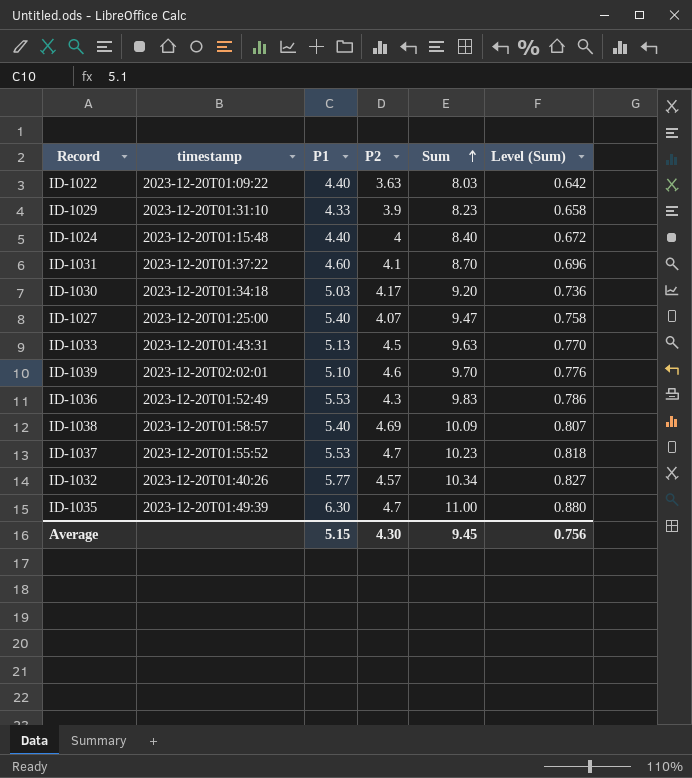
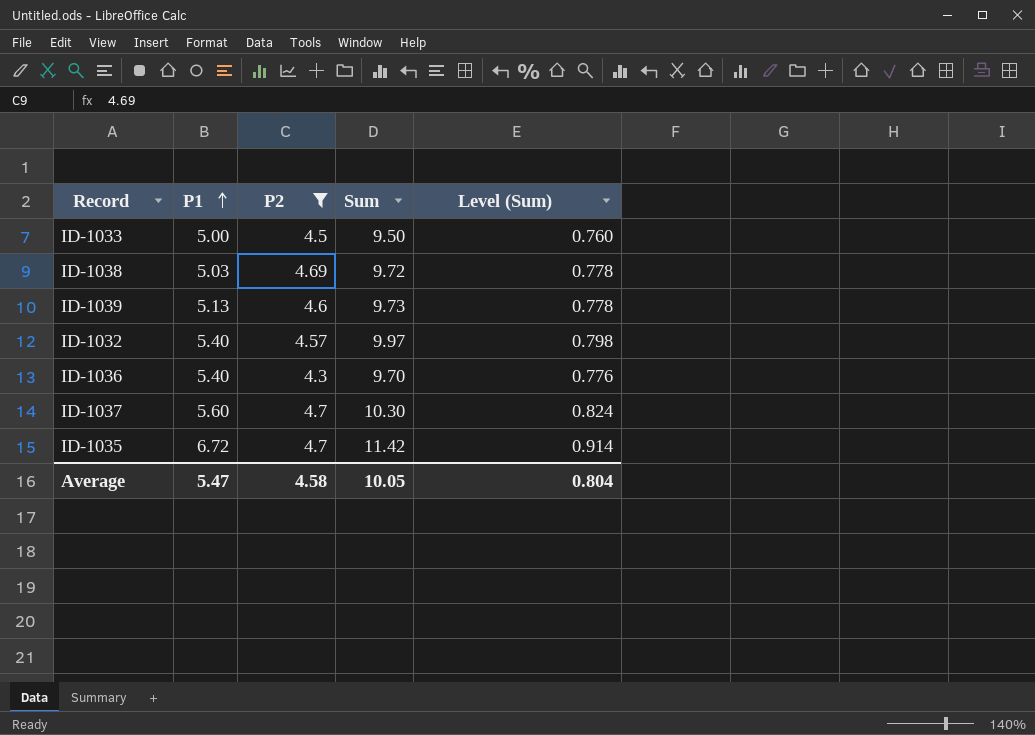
filter: none -> P2 >= 4.3
row order: Sum ascending -> P1 ascending
column timestamp | position: 2 -> none
ID-1033 | P1: 5.13 -> 5.00
ID-1033 | Sum: 9.63 -> 9.50
ID-1033 | Level (Sum): 0.770 -> 0.760
ID-1038 | P1: 5.40 -> 5.03
ID-1038 | Sum: 10.09 -> 9.72
ID-1038 | Level (Sum): 0.807 -> 0.778
ID-1039 | P1: 5.10 -> 5.13
ID-1039 | Sum: 9.70 -> 9.73
ID-1039 | Level (Sum): 0.776 -> 0.778
ID-1032 | P1: 5.77 -> 5.40
ID-1032 | Sum: 10.34 -> 9.97
ID-1032 | Level (Sum): 0.827 -> 0.798
ID-1036 | P1: 5.53 -> 5.40
ID-1036 | Sum: 9.83 -> 9.70
ID-1036 | Level (Sum): 0.786 -> 0.776
ID-1037 | P1: 5.53 -> 5.60
ID-1037 | Sum: 10.23 -> 10.30
ID-1037 | Level (Sum): 0.818 -> 0.824
ID-1035 | P1: 6.30 -> 6.72
ID-1035 | Sum: 11.00 -> 11.42
ID-1035 | Level (Sum): 0.880 -> 0.914
Average | P1: 5.15 -> 5.47
Average | P2: 4.30 -> 4.58
Average | Sum: 9.45 -> 10.05
Average | Level (Sum): 0.756 -> 0.804

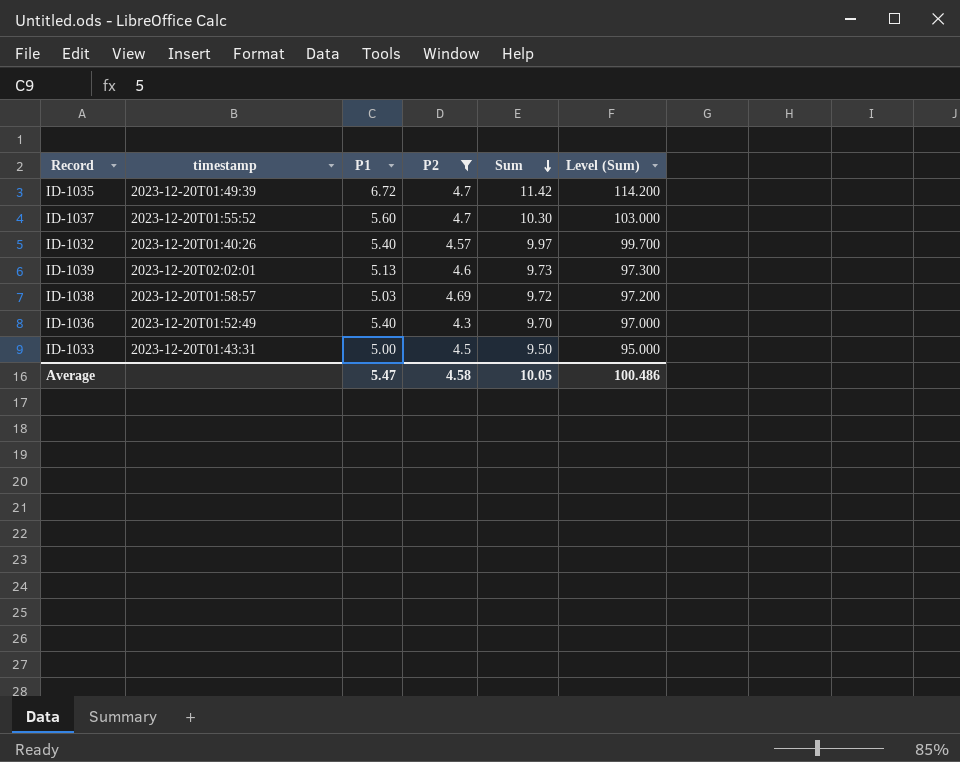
row order: P1 ascending -> Sum descending
column timestamp | position: none -> 2
column Level (Sum) | formula: [Sum] * 0.08 -> [Sum] * 10
Average | Level (Sum): 0.804 -> 100.486

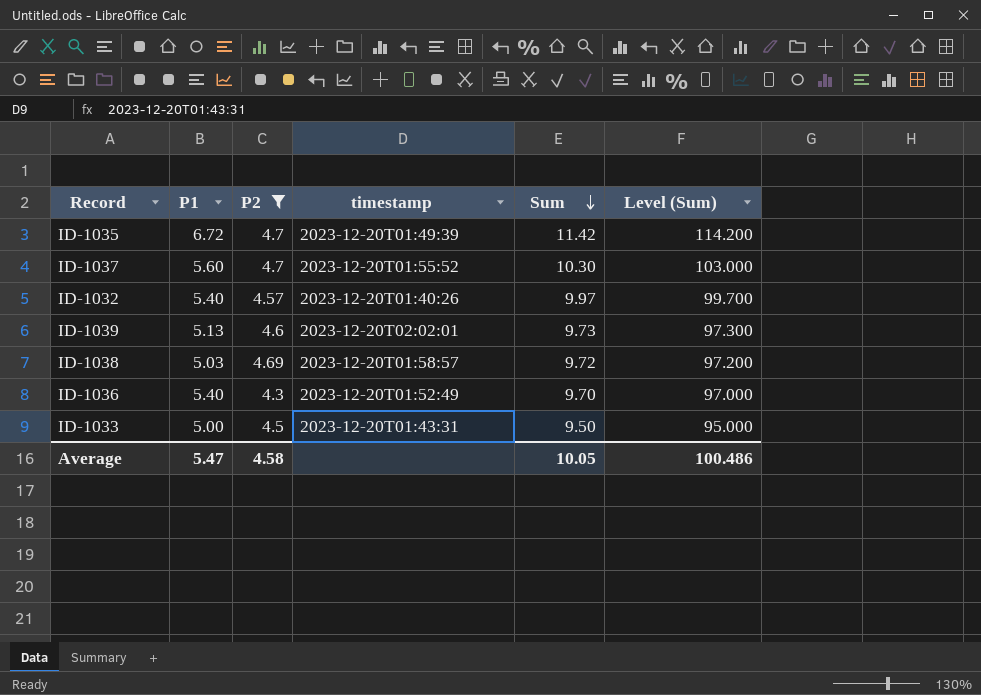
column timestamp | position: 2 -> 4

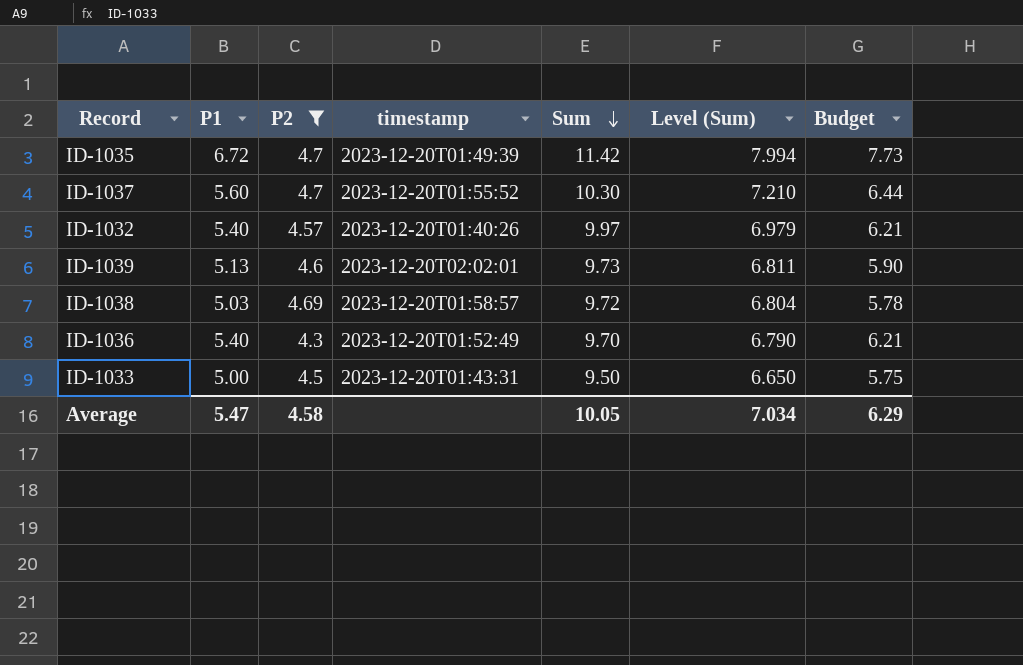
column Level (Sum) | formula: [Sum] * 10 -> [Sum] * 0.7
column Budget | formula: none -> [P1] * 1.15
Average | Level (Sum): 100.486 -> 7.034

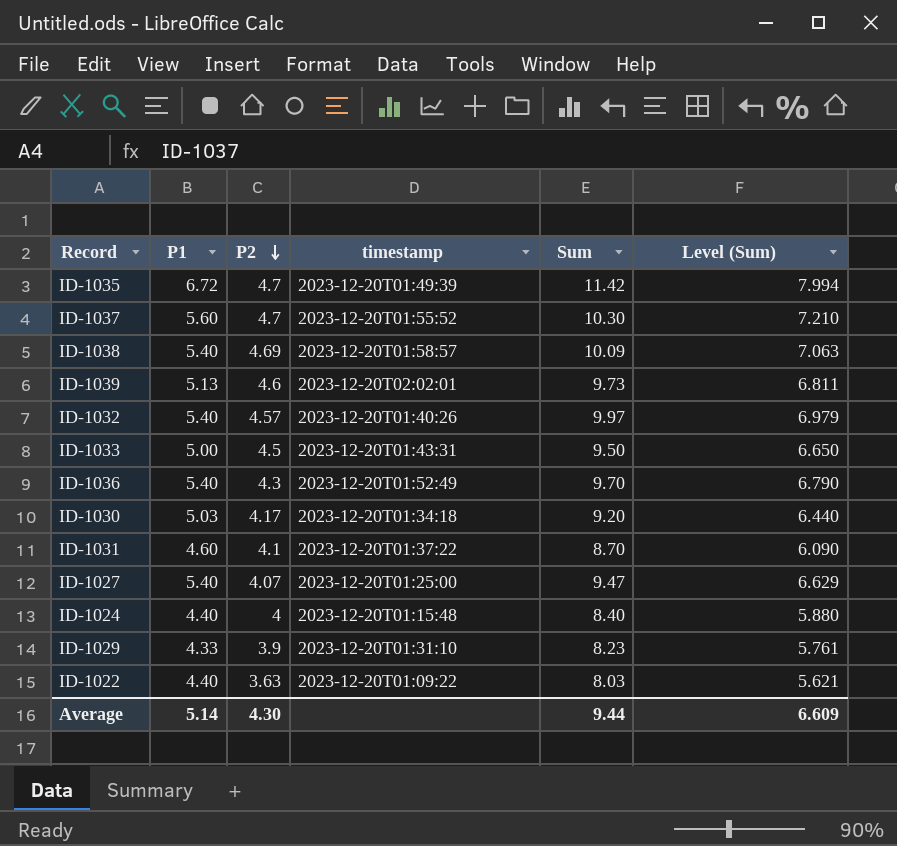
filter: P2 >= 4.3 -> none
row order: Sum descending -> P2 descending
column Budget | formula: [P1] * 1.15 -> none
ID-1038 | P1: 5.03 -> 5.40
ID-1038 | Sum: 9.72 -> 10.09
ID-1038 | Level (Sum): 6.804 -> 7.063
Average | P1: 5.47 -> 5.14
Average | P2: 4.58 -> 4.30
Average | Sum: 10.05 -> 9.44
Average | Level (Sum): 7.034 -> 6.609

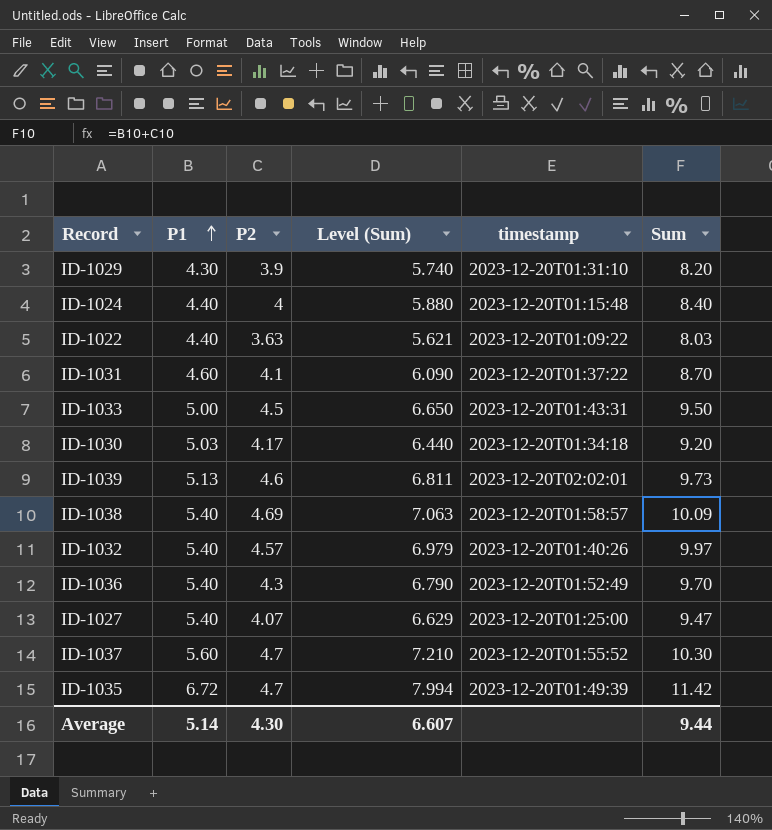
row order: P2 descending -> P1 ascending
column Level (Sum) | position: 6 -> 4
ID-1029 | P1: 4.33 -> 4.30
ID-1029 | Level (Sum): 5.761 -> 5.740
ID-1029 | Sum: 8.23 -> 8.20
Average | Level (Sum): 6.609 -> 6.607

